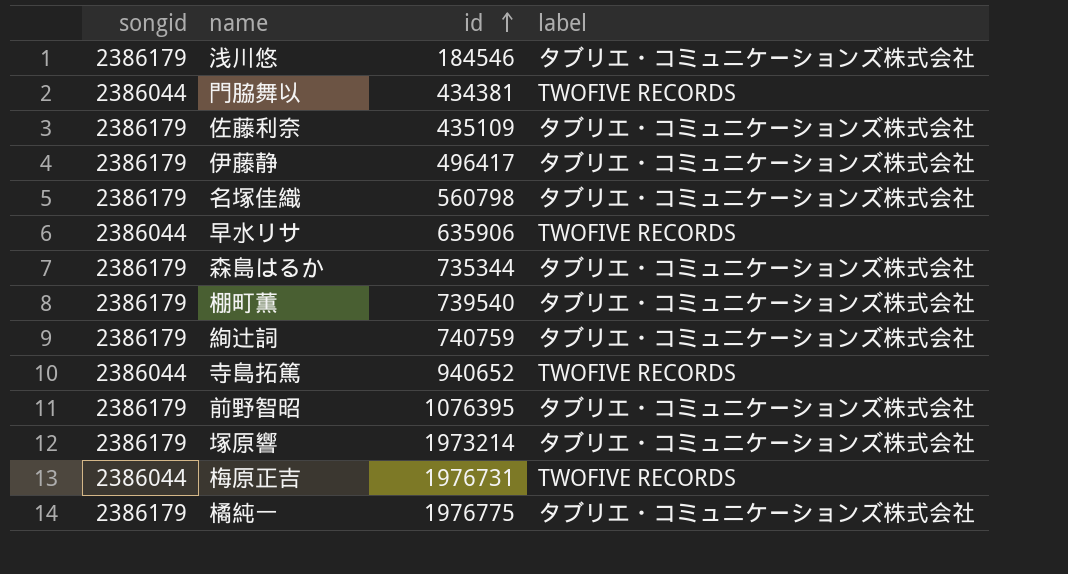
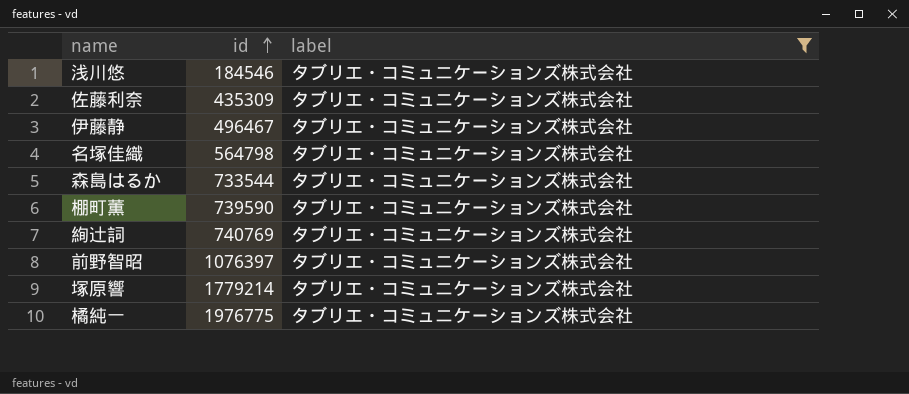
filter: none -> label = タブリエ・コミュニケーションズ株式会社
column songid | position: 1 -> none
佐藤利奈 | id: 435109 -> 435309
伊藤静 | id: 496417 -> 496467
名塚佳織 | id: 560798 -> 564798
森島はるか | id: 735344 -> 733544
棚町薫 | id: 739540 -> 739590
絢辻詞 | id: 740759 -> 740769
前野智昭 | id: 1076395 -> 1076397
塚原響 | id: 1973214 -> 1779214

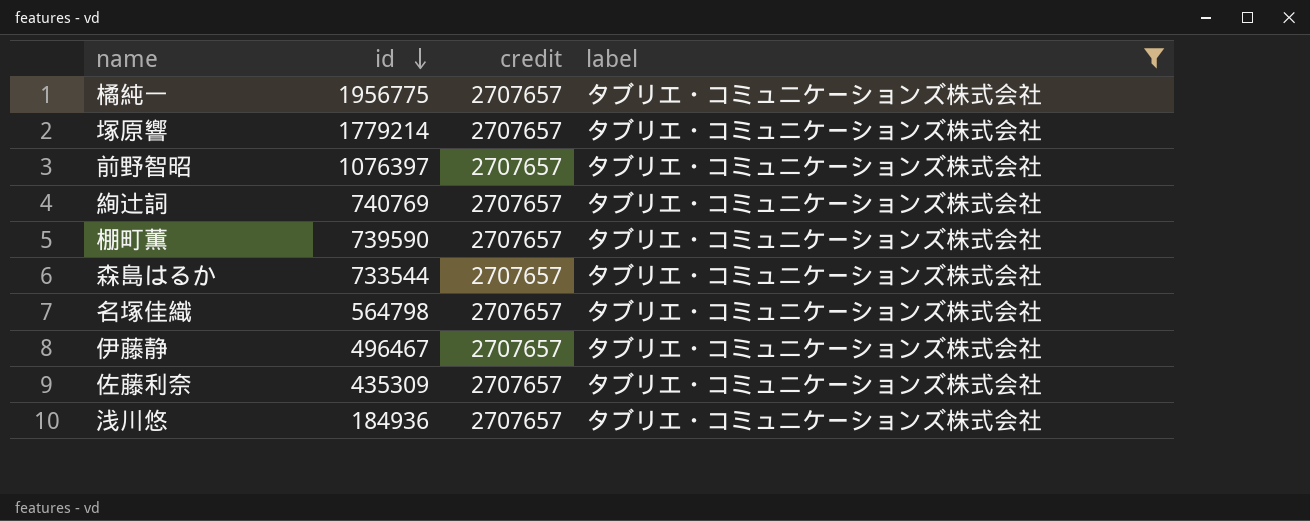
row order: id ascending -> id descending
column credit | position: none -> 3
橘純一 | id: 1976775 -> 1956775
浅川悠 | id: 184546 -> 184936

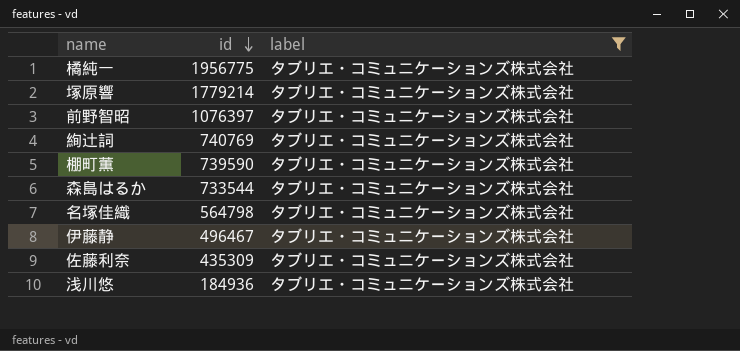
column credit | position: 3 -> none

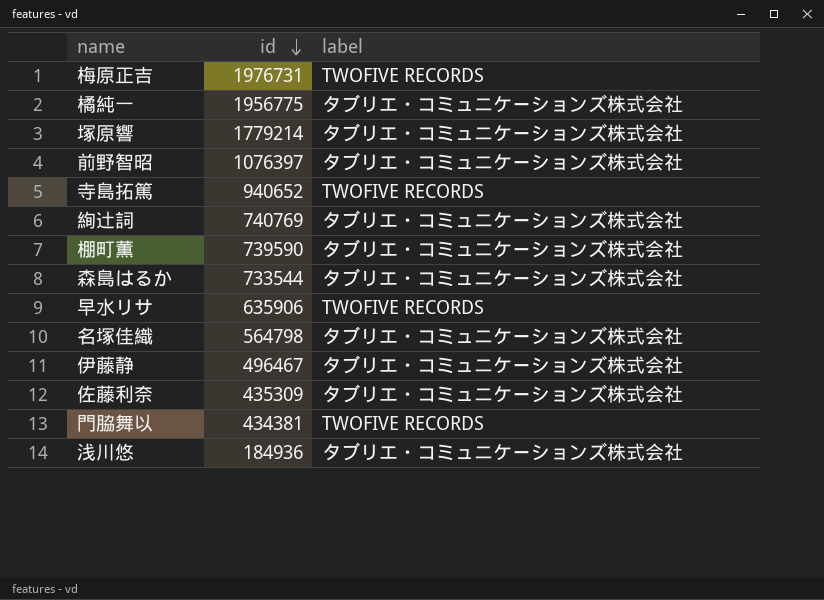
filter: label = タブリエ・コミュニケーションズ株式会社 -> none

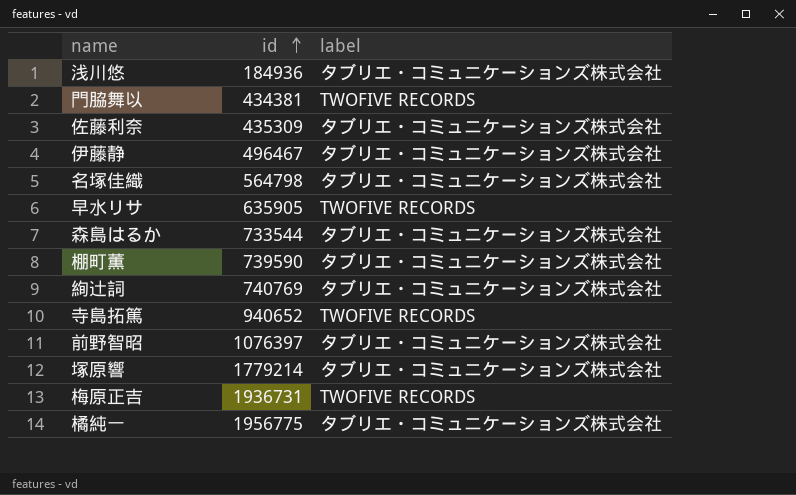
row order: id descending -> id ascending
早水リサ | id: 635906 -> 635905
梅原正吉 | id: 1976731 -> 1936731

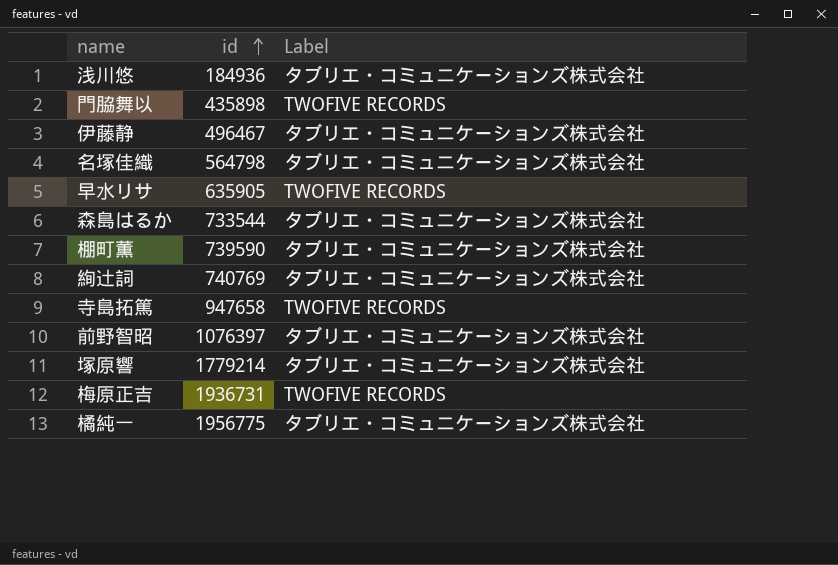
column name: label -> Label
row 佐藤利奈: 435309 | タブリエ・コミュニケーションズ株式会社 -> none
門脇舞以 | id: 434381 -> 435898
寺島拓篤 | id: 940652 -> 947658

